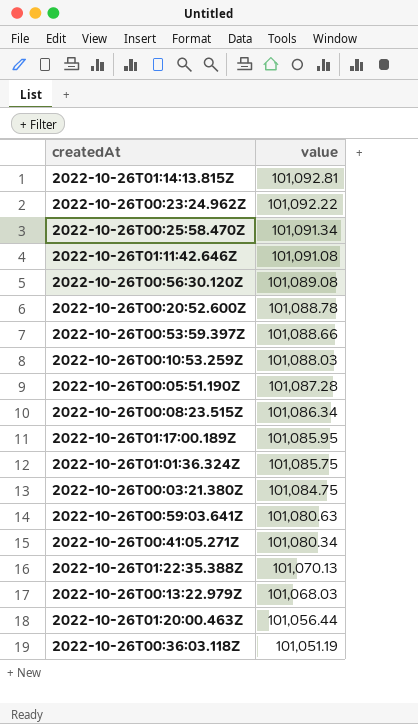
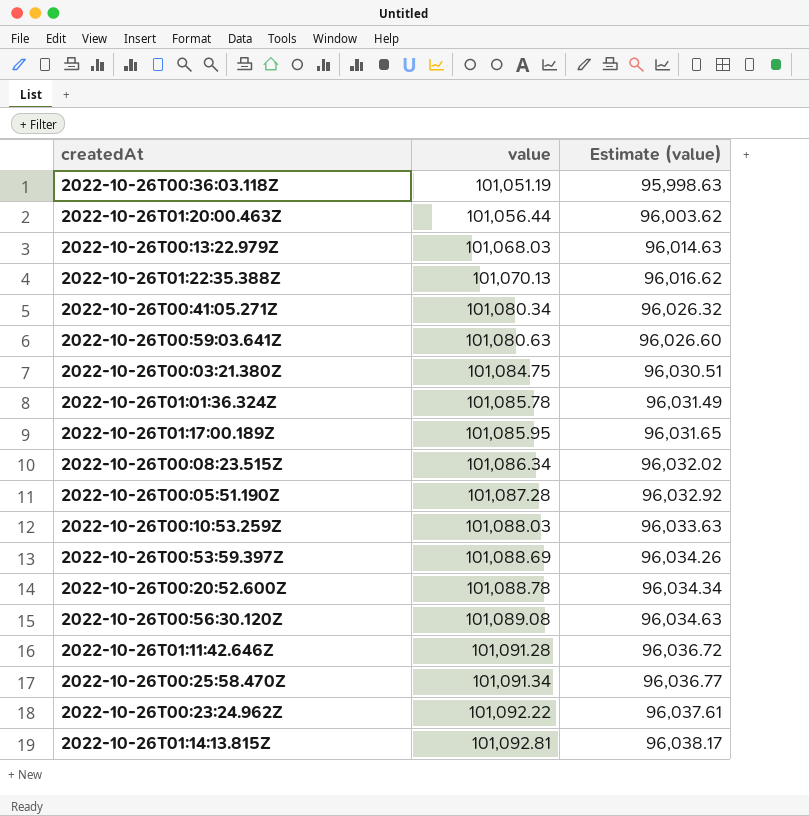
row order: value descending -> value ascending
column Estimate (value) | formula: none -> [value] * 0.95
2022-10-26T01:01:36.324Z | value: 101,085.75 -> 101,085.78
2022-10-26T00:53:59.397Z | value: 101,088.66 -> 101,088.69
2022-10-26T01:11:42.646Z | value: 101,091.08 -> 101,091.28

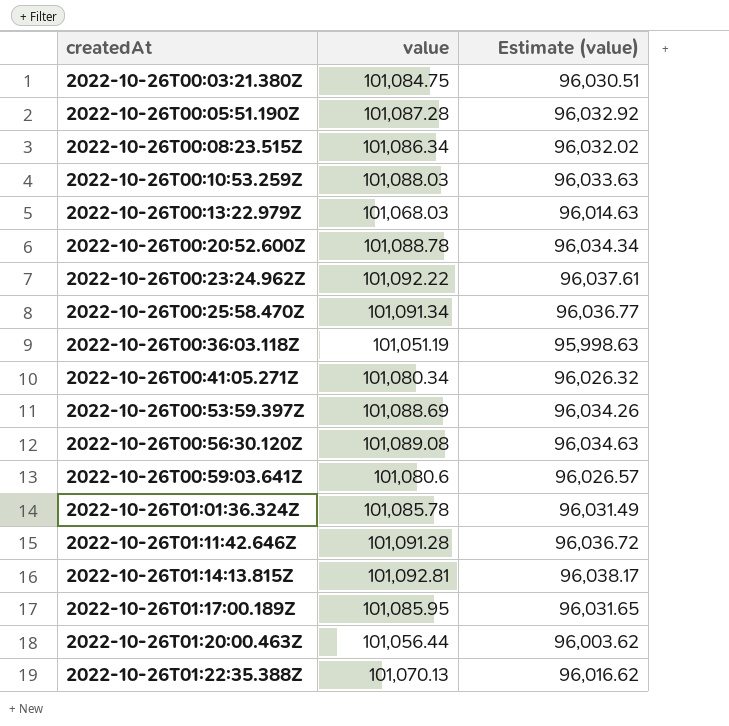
row order: value ascending -> createdAt ascending
2022-10-26T00:59:03.641Z | value: 101,080.63 -> 101,080.6
2022-10-26T00:59:03.641Z | Estimate (value): 96,026.60 -> 96,026.57

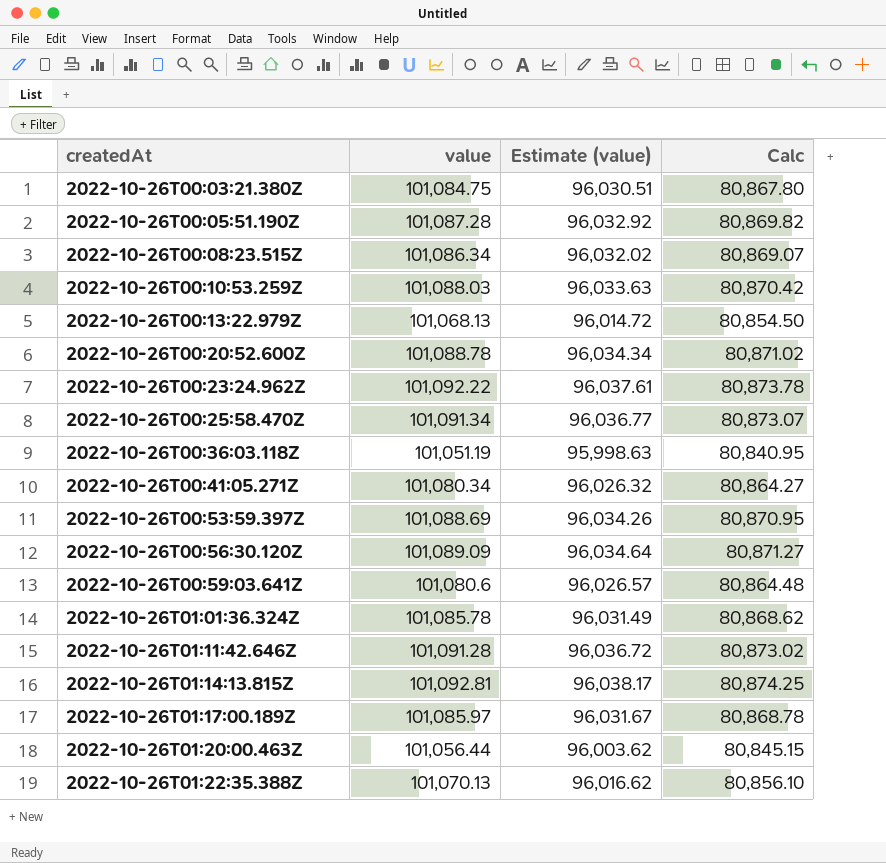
column Calc | formula: none -> [value] * 0.8
2022-10-26T00:13:22.979Z | value: 101,068.03 -> 101,068.13
2022-10-26T00:13:22.979Z | Estimate (value): 96,014.63 -> 96,014.72
2022-10-26T00:56:30.120Z | value: 101,089.08 -> 101,089.09
2022-10-26T00:56:30.120Z | Estimate (value): 96,034.63 -> 96,034.64
2022-10-26T01:17:00.189Z | value: 101,085.95 -> 101,085.97
2022-10-26T01:17:00.189Z | Estimate (value): 96,031.65 -> 96,031.67

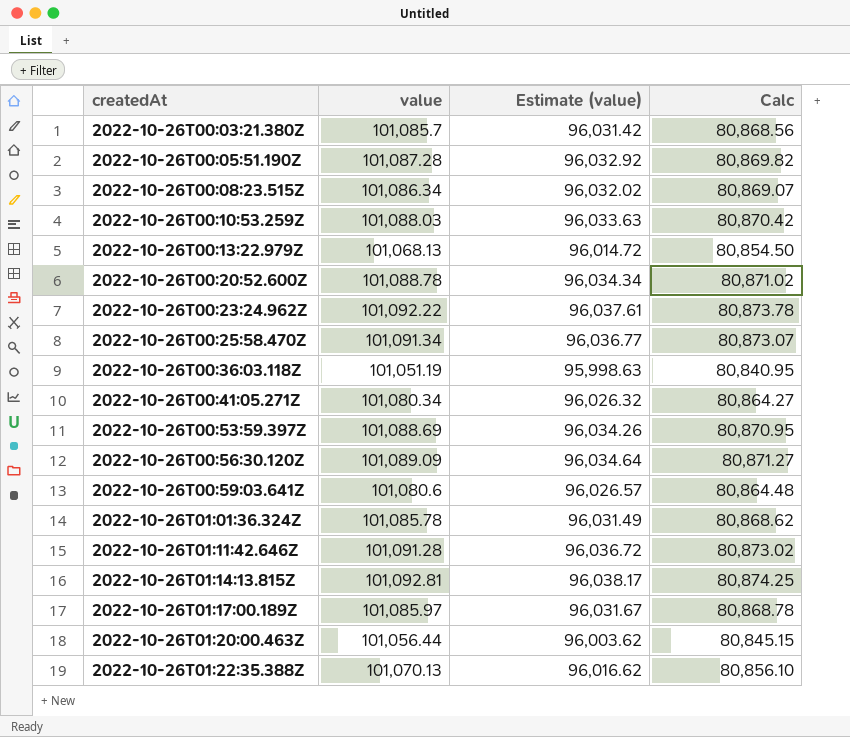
2022-10-26T00:03:21.380Z | value: 101,084.75 -> 101,085.7
2022-10-26T00:03:21.380Z | Estimate (value): 96,030.51 -> 96,031.42
2022-10-26T00:03:21.380Z | Calc: 80,867.80 -> 80,868.56

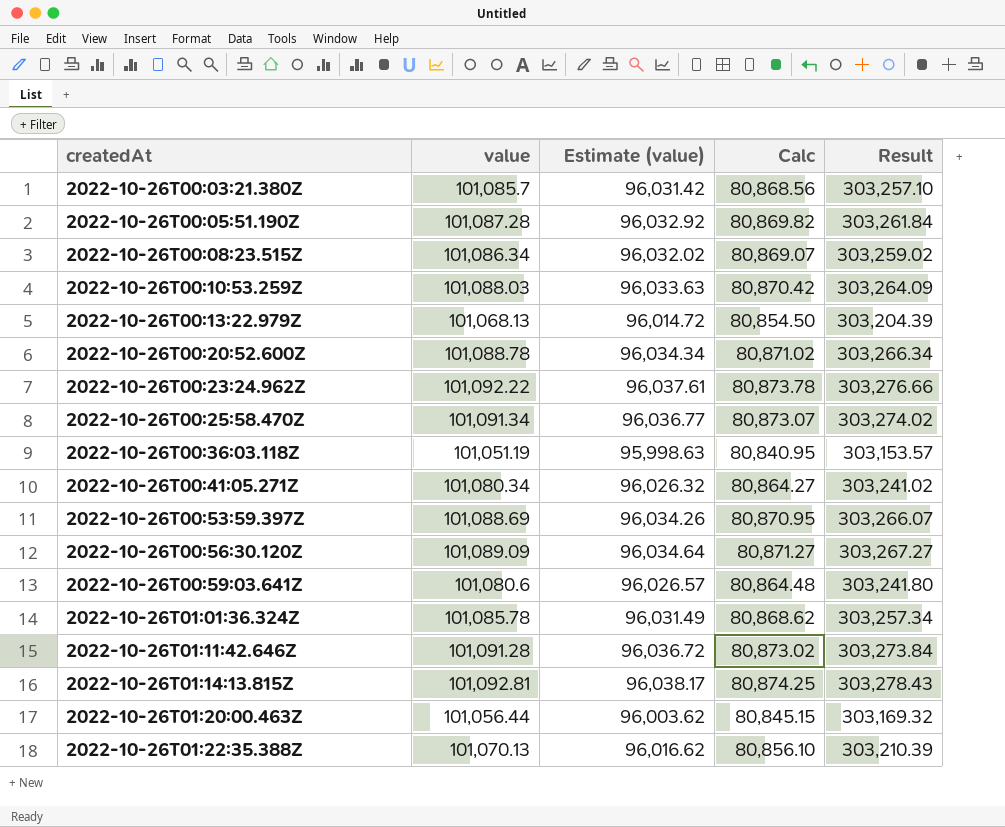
column Result | formula: none -> [value] * 3
row 2022-10-26T01:17:00.189Z: 101,085.97 | 96,031.67 | 80,868.78 -> none

